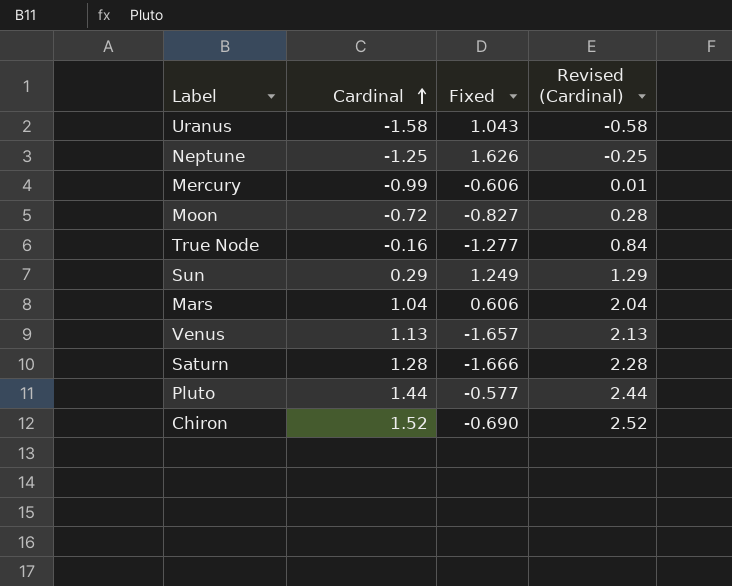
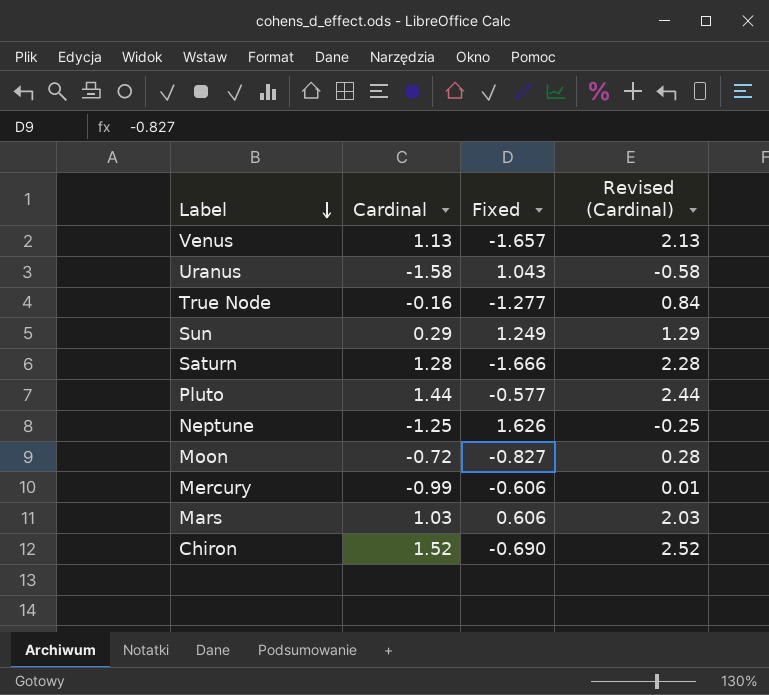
row order: Cardinal ascending -> Label descending
Mars | Cardinal: 1.04 -> 1.03
Mars | Revised (Cardinal): 2.04 -> 2.03

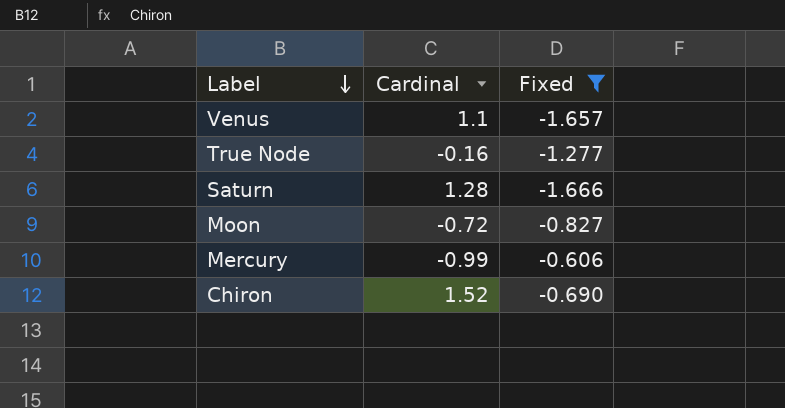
filter: none -> Fixed <= -0.606
column Revised (Cardinal) | formula: [Cardinal] + 1 -> none
Venus | Cardinal: 1.13 -> 1.1

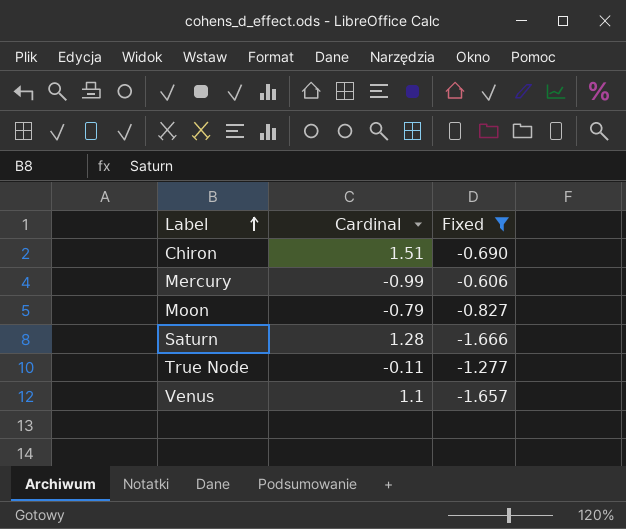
row order: Label descending -> Label ascending
Chiron | Cardinal: 1.52 -> 1.51
Moon | Cardinal: -0.72 -> -0.79
True Node | Cardinal: -0.16 -> -0.11

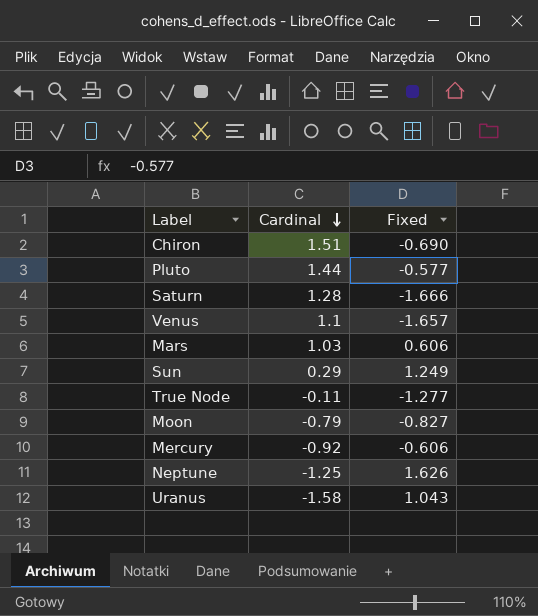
filter: Fixed <= -0.606 -> none
row order: Label ascending -> Cardinal descending
Mercury | Cardinal: -0.99 -> -0.92

